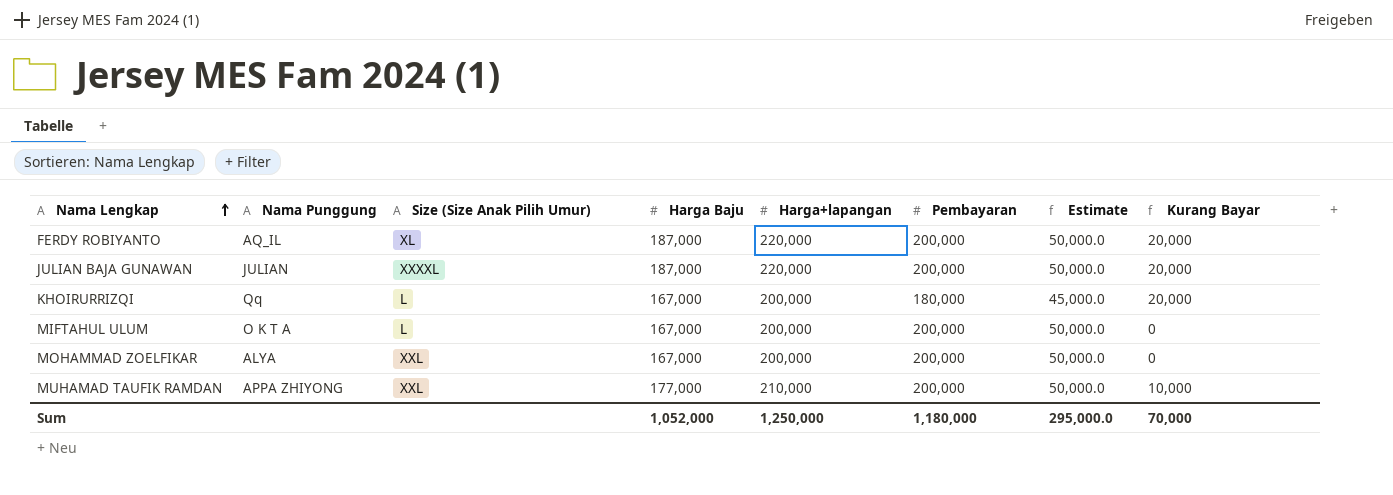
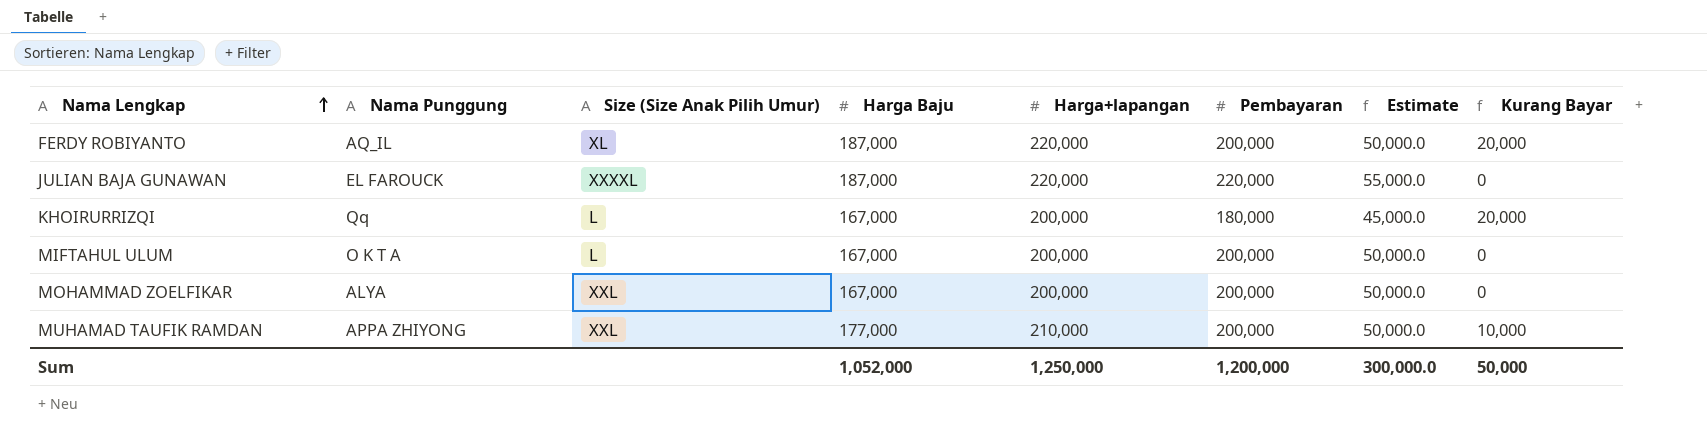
JULIAN BAJA GUNAWAN | Nama Punggung: JULIAN -> EL FAROUCK
JULIAN BAJA GUNAWAN | Pembayaran: 200,000 -> 220,000
JULIAN BAJA GUNAWAN | Estimate: 50,000.0 -> 55,000.0
JULIAN BAJA GUNAWAN | Kurang Bayar: 20,000 -> 0
Sum | Pembayaran: 1,180,000 -> 1,200,000
Sum | Estimate: 295,000.0 -> 300,000.0
Sum | Kurang Bayar: 70,000 -> 50,000

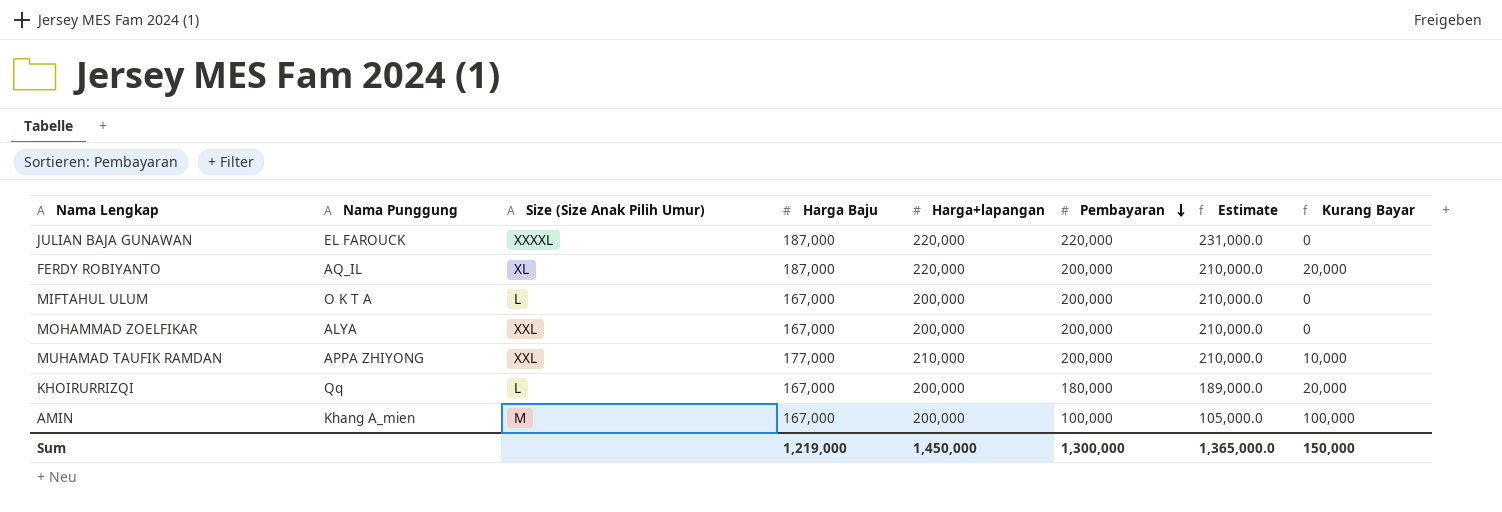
row order: Nama Lengkap ascending -> Pembayaran descending
column Estimate | formula: [Pembayaran] * 0.25 -> [Pembayaran] * 1.05
row AMIN: none -> Khang A_mien | M | 167,000 | 200,000 | 100,000 | 105,000.0 | 100,000
Sum | Harga Baju: 1,052,000 -> 1,219,000
Sum | Harga+lapangan: 1,250,000 -> 1,450,000
Sum | Pembayaran: 1,200,000 -> 1,300,000
Sum | Estimate: 300,000.0 -> 1,365,000.0
Sum | Kurang Bayar: 50,000 -> 150,000

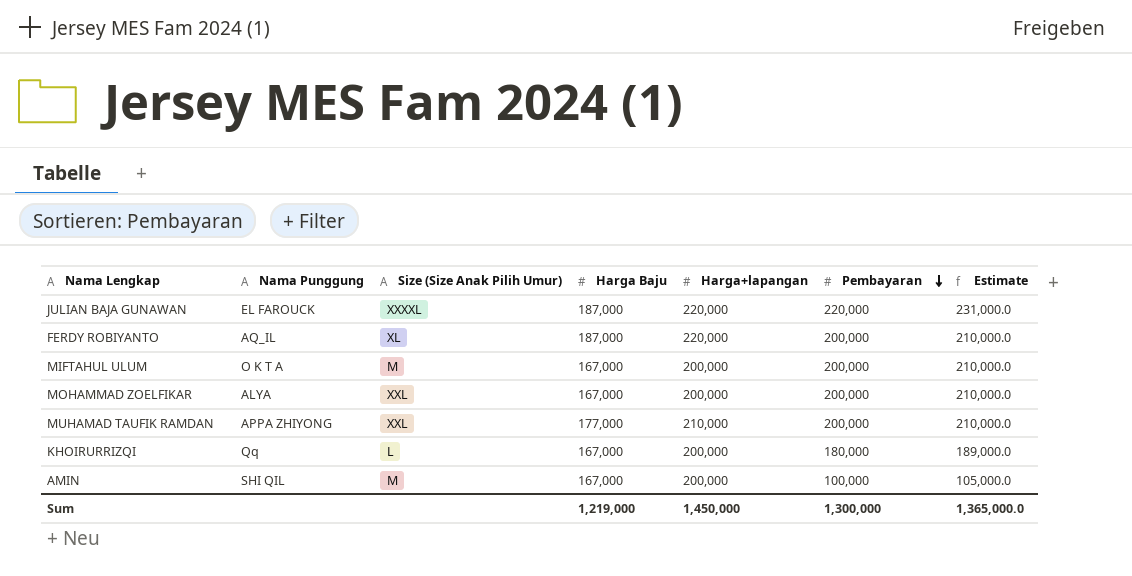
column Kurang Bayar | formula: [Harga+lapangan] - [Pembayaran] -> none
MIFTAHUL ULUM | Size (Size Anak Pilih Umur): L -> M
AMIN | Nama Punggung: Khang A_mien -> SHI QIL

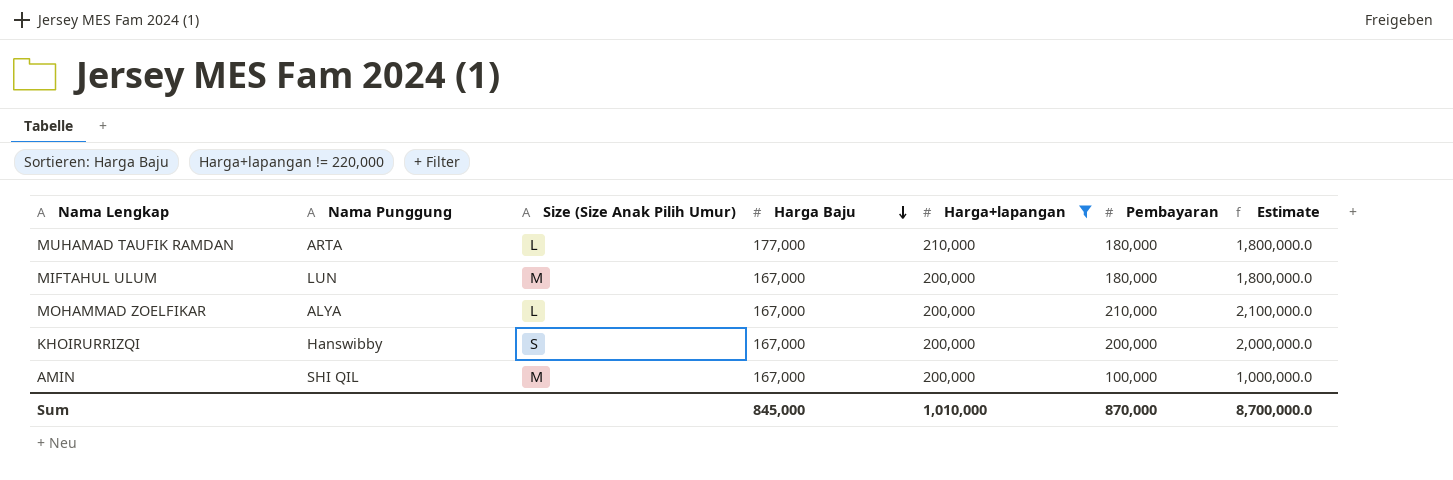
filter: none -> Harga+lapangan != 220,000
row order: Pembayaran descending -> Harga Baju descending
column Estimate | formula: [Pembayaran] * 1.05 -> [Pembayaran] * 10
MUHAMAD TAUFIK RAMDAN | Nama Punggung: APPA ZHIYONG -> ARTA
MUHAMAD TAUFIK RAMDAN | Size (Size Anak Pilih Umur): XXL -> L
MUHAMAD TAUFIK RAMDAN | Pembayaran: 200,000 -> 180,000
MIFTAHUL ULUM | Nama Punggung: O K T A -> LUN
MIFTAHUL ULUM | Pembayaran: 200,000 -> 180,000
MOHAMMAD ZOELFIKAR | Size (Size Anak Pilih Umur): XXL -> L
MOHAMMAD ZOELFIKAR | Pembayaran: 200,000 -> 210,000
KHOIRURRIZQI | Nama Punggung: Qq -> Hanswibby
KHOIRURRIZQI | Size (Size Anak Pilih Umur): L -> S
KHOIRURRIZQI | Pembayaran: 180,000 -> 200,000
Sum | Harga Baju: 1,219,000 -> 845,000
Sum | Harga+lapangan: 1,450,000 -> 1,010,000
Sum | Pembayaran: 1,300,000 -> 870,000
Sum | Estimate: 1,365,000.0 -> 8,700,000.0

